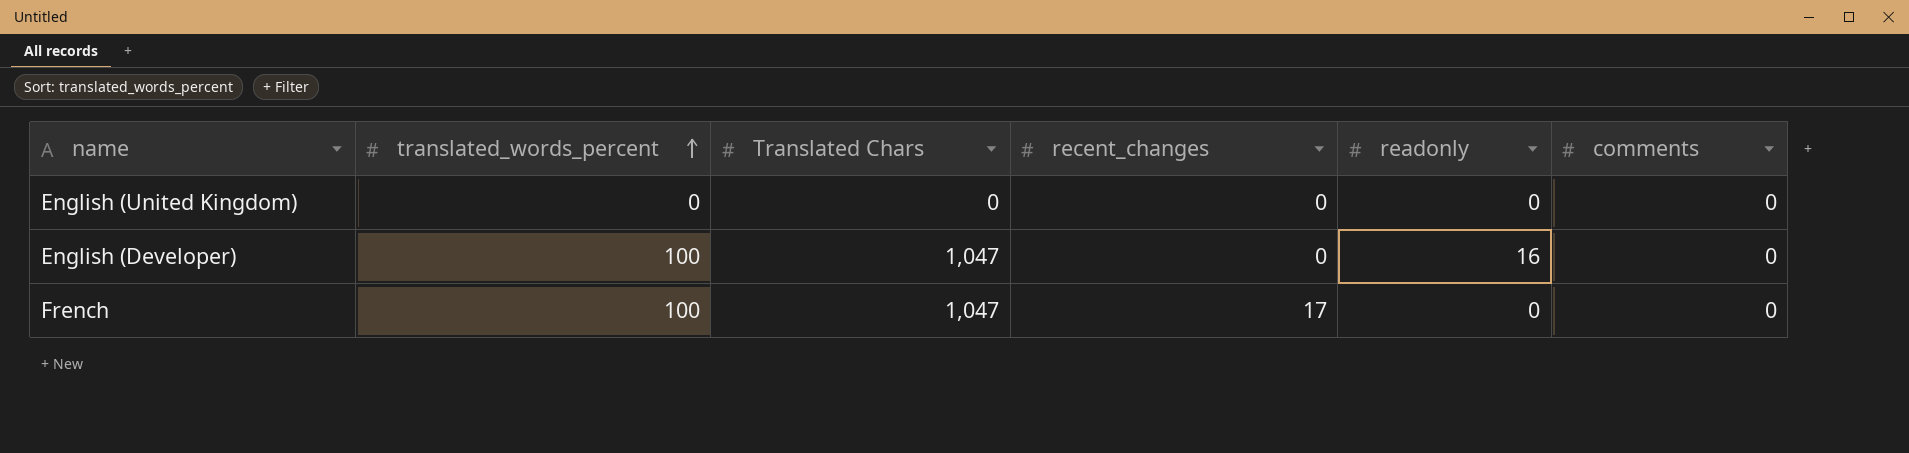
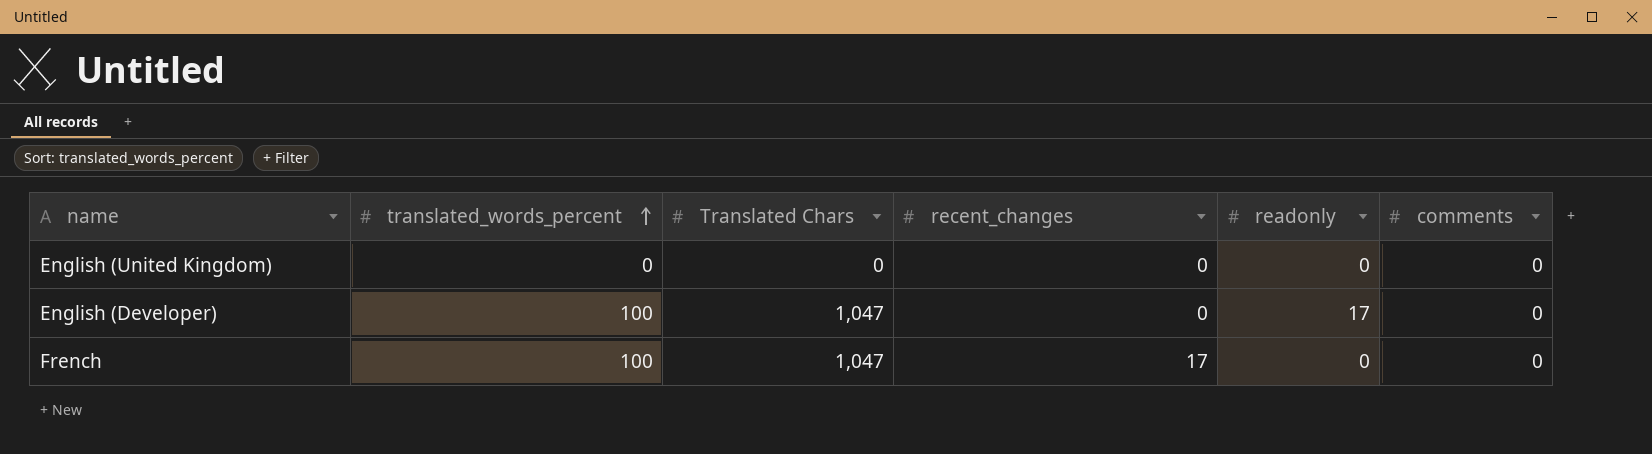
English (Developer) | readonly: 16 -> 17

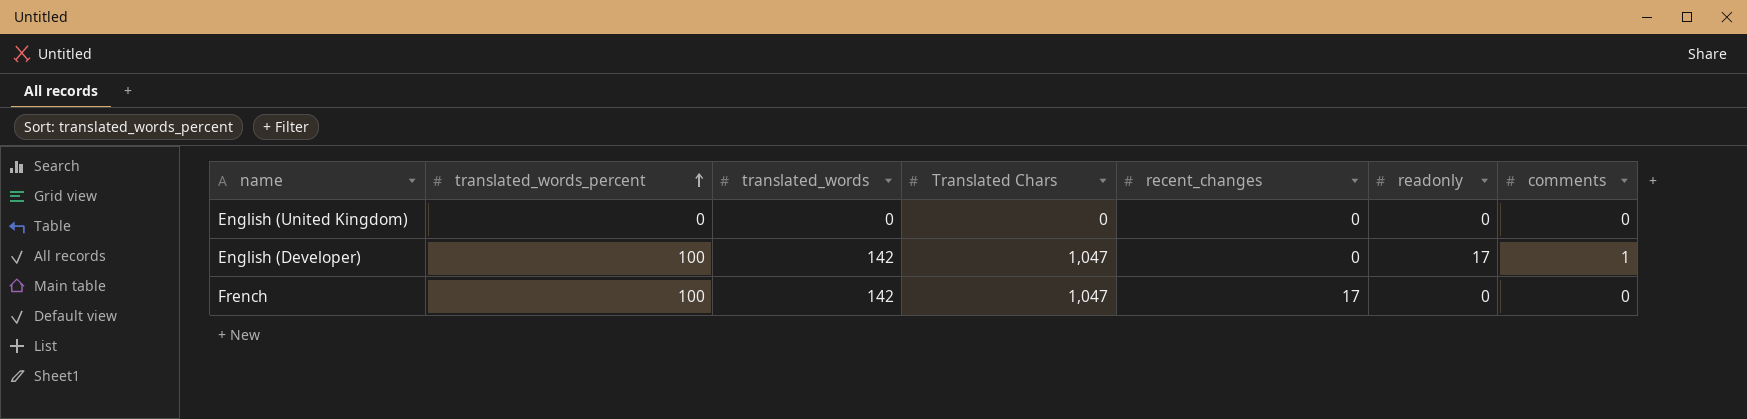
column translated_words | position: none -> 3
English (Developer) | comments: 0 -> 1

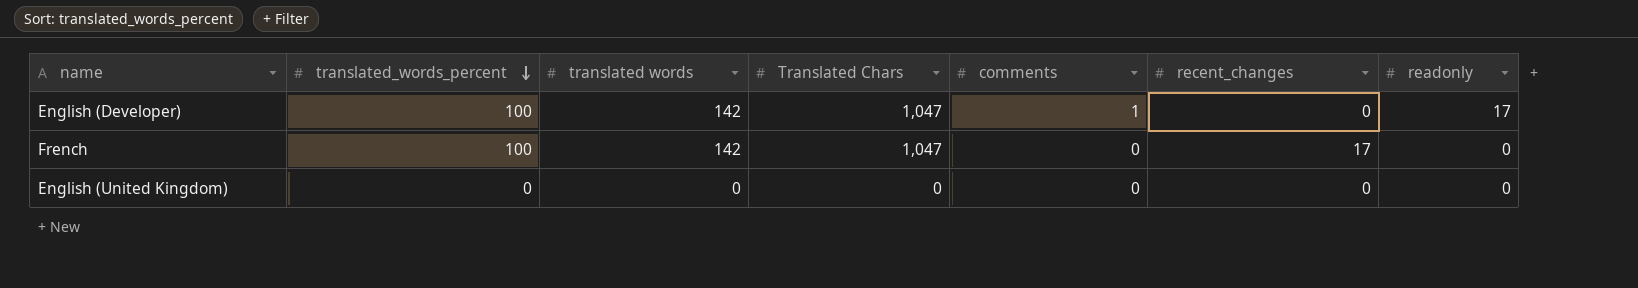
row order: translated_words_percent ascending -> translated_words_percent descending
column name: translated_words -> translated words
column comments | position: 7 -> 5

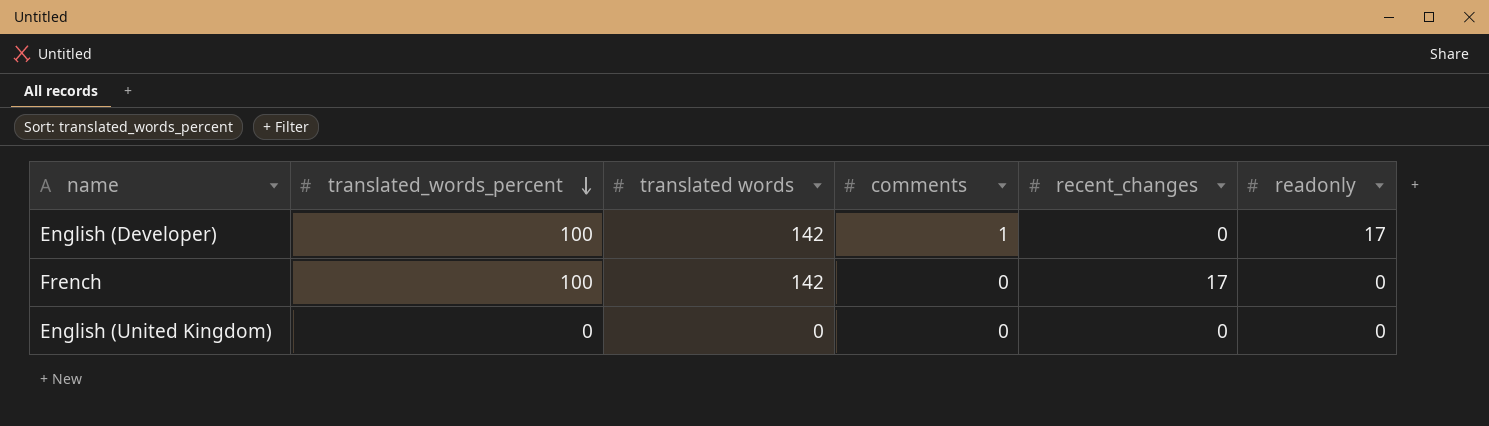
column Translated Chars | position: 4 -> none

